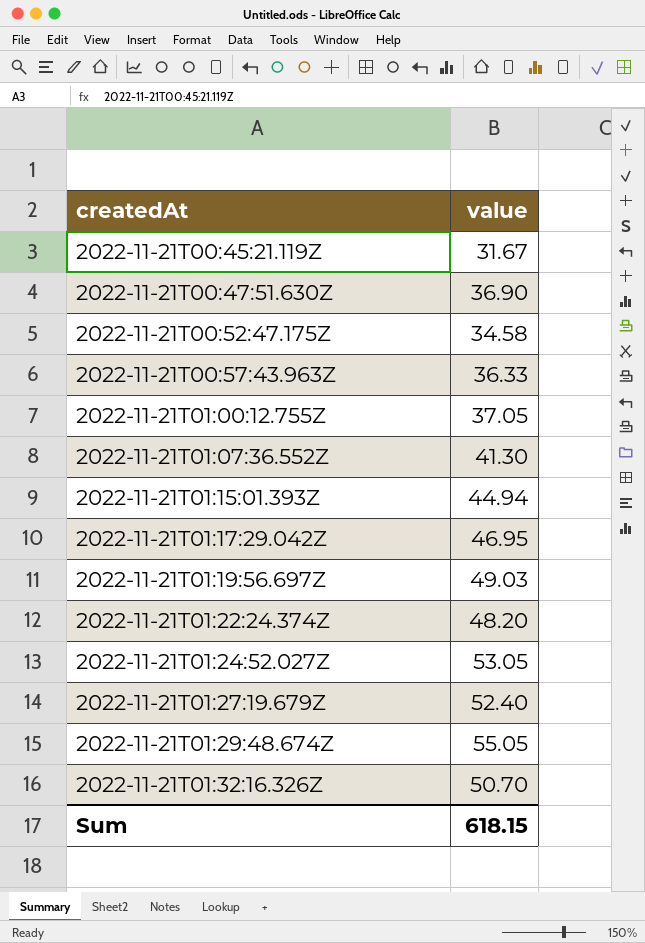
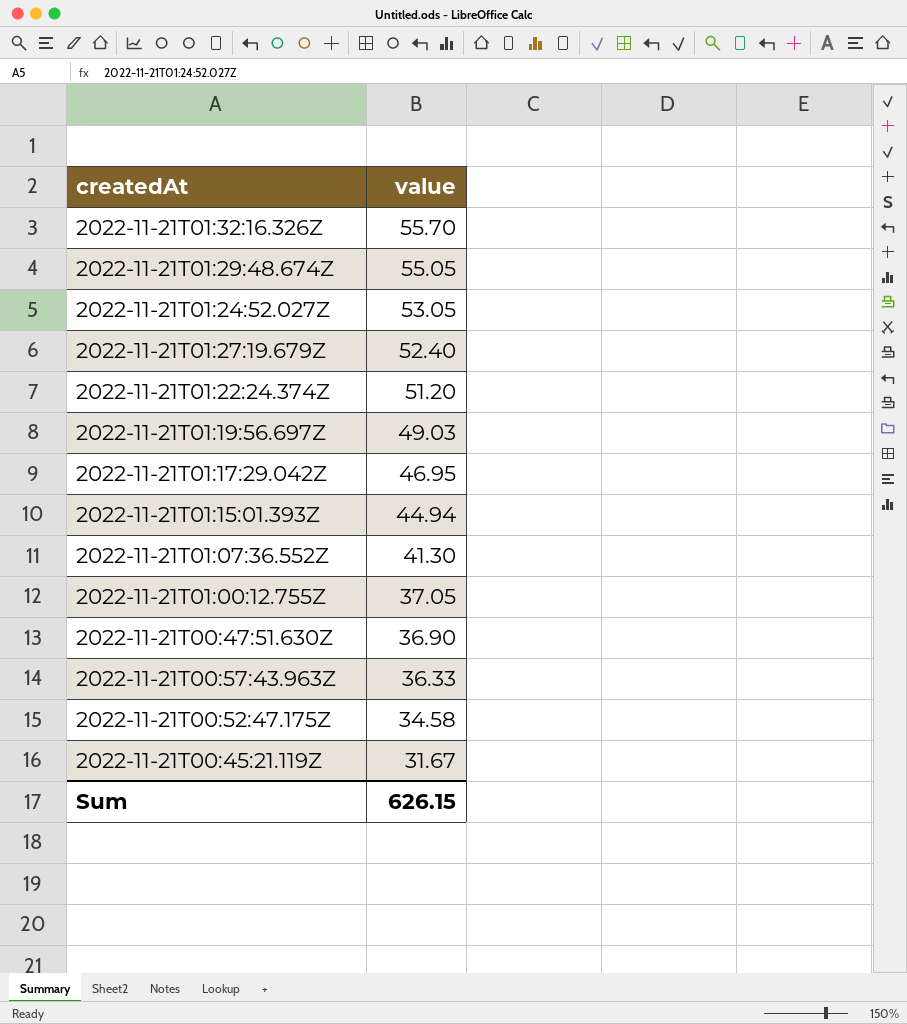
row order: createdAt ascending -> value descending
2022-11-21T01:32:16.326Z | value: 50.70 -> 55.70
2022-11-21T01:22:24.374Z | value: 48.20 -> 51.20
Sum | value: 618.15 -> 626.15

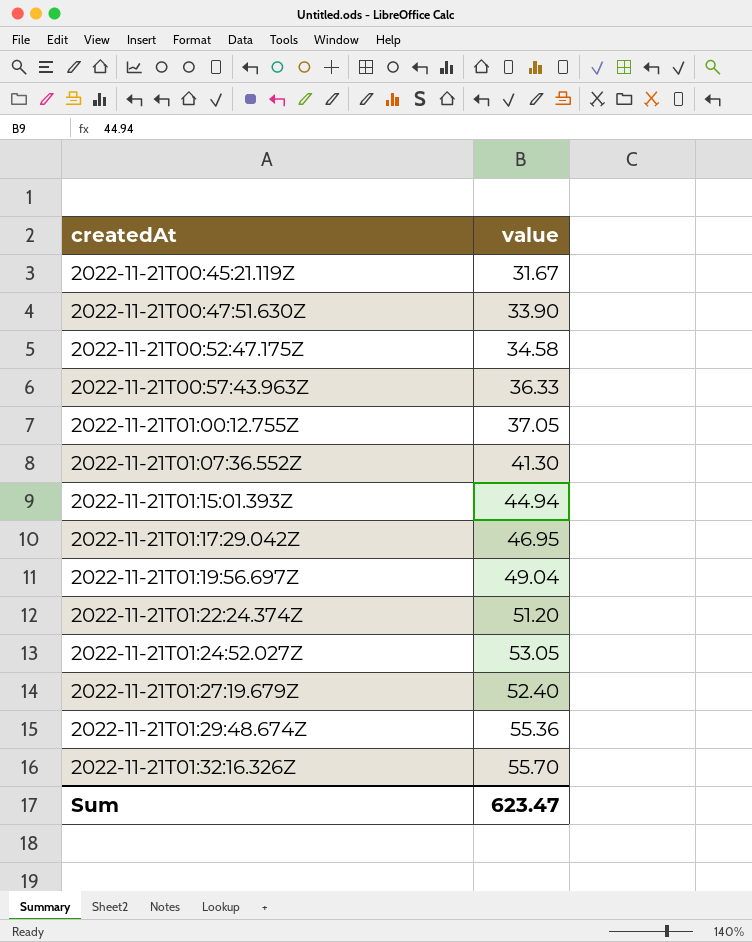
row order: value descending -> createdAt ascending
2022-11-21T00:47:51.630Z | value: 36.90 -> 33.90
2022-11-21T01:19:56.697Z | value: 49.03 -> 49.04
2022-11-21T01:29:48.674Z | value: 55.05 -> 55.36
Sum | value: 626.15 -> 623.47

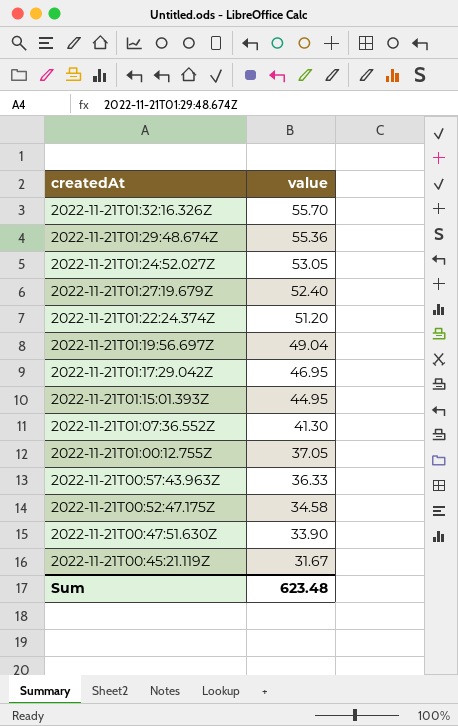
row order: createdAt ascending -> value descending
2022-11-21T01:15:01.393Z | value: 44.94 -> 44.95
Sum | value: 623.47 -> 623.48

